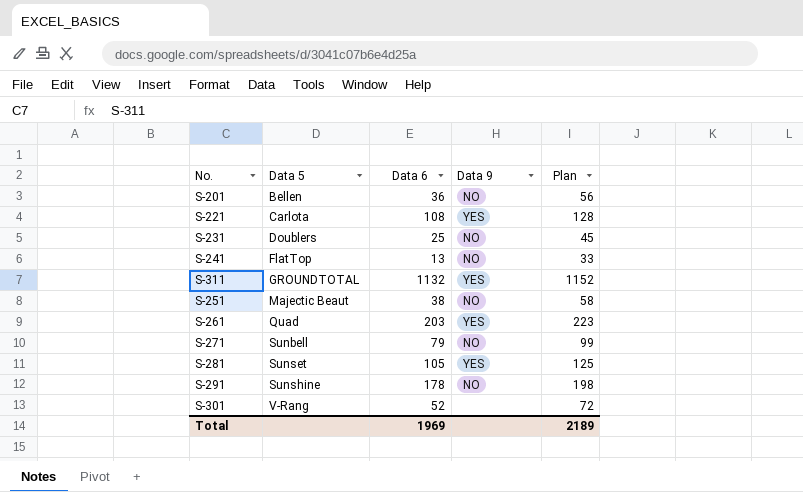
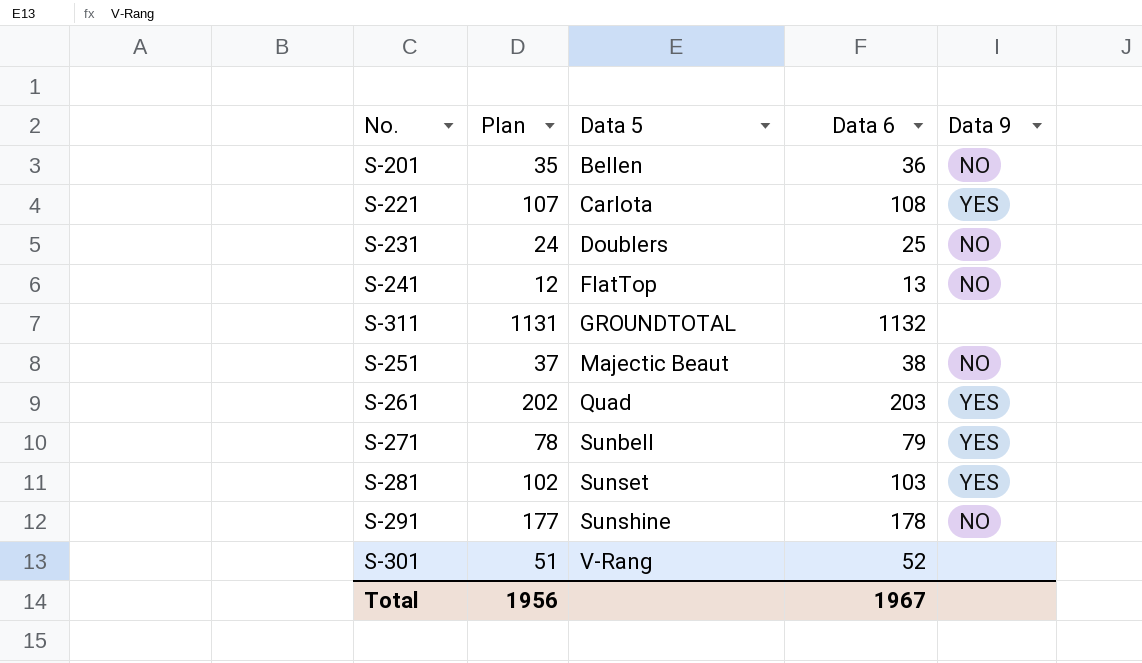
column Plan | formula: [Data 6] + 20 -> [Data 6] - 1
column Plan | position: 5 -> 2
S-311 | Data 9: YES -> none
S-271 | Data 9: NO -> YES
S-281 | Data 6: 105 -> 103
Total | Plan: 2189 -> 1956
Total | Data 6: 1969 -> 1967

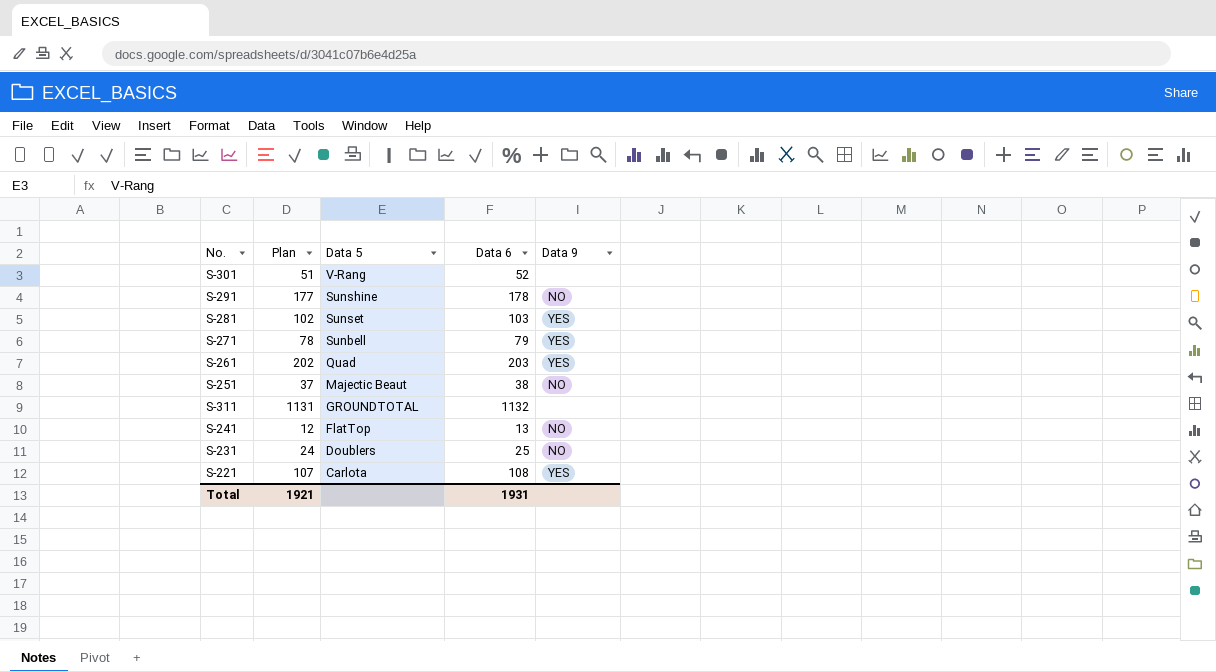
row order: Data 5 ascending -> Data 5 descending
row S-201: 35 | Bellen | 36 | NO -> none
Total | Plan: 1956 -> 1921
Total | Data 6: 1967 -> 1931

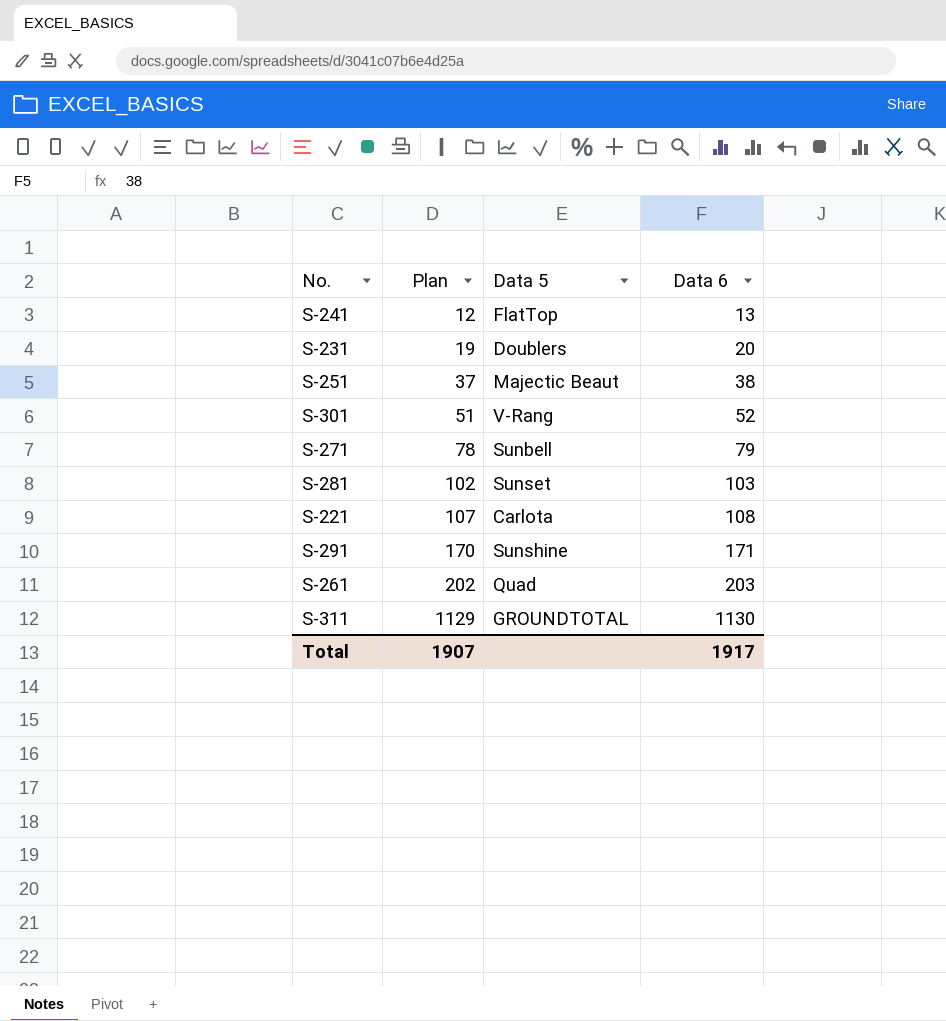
row order: Data 5 descending -> Plan ascending
column Data 9 | position: 5 -> none
S-231 | Plan: 24 -> 19
S-231 | Data 6: 25 -> 20
S-291 | Plan: 177 -> 170
S-291 | Data 6: 178 -> 171
S-311 | Plan: 1131 -> 1129
S-311 | Data 6: 1132 -> 1130
Total | Plan: 1921 -> 1907
Total | Data 6: 1931 -> 1917

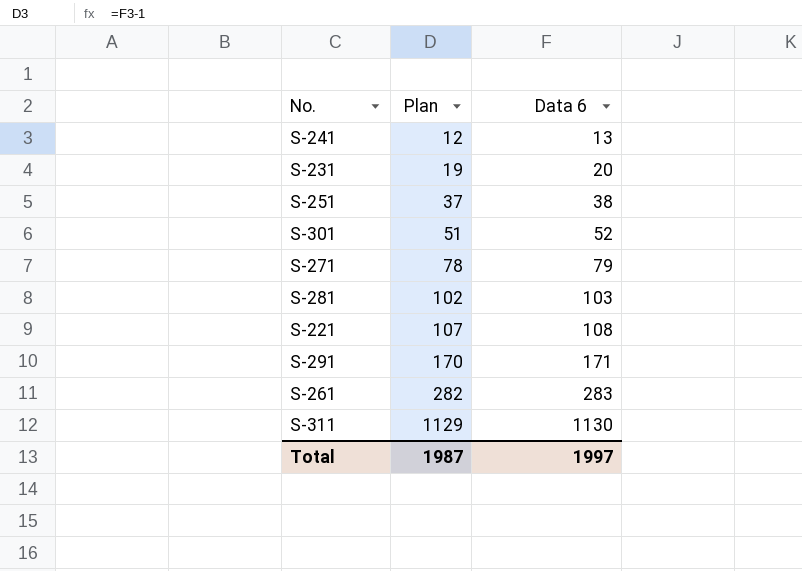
column Data 5 | position: 3 -> none
S-261 | Plan: 202 -> 282
S-261 | Data 6: 203 -> 283
Total | Plan: 1907 -> 1987
Total | Data 6: 1917 -> 1997

